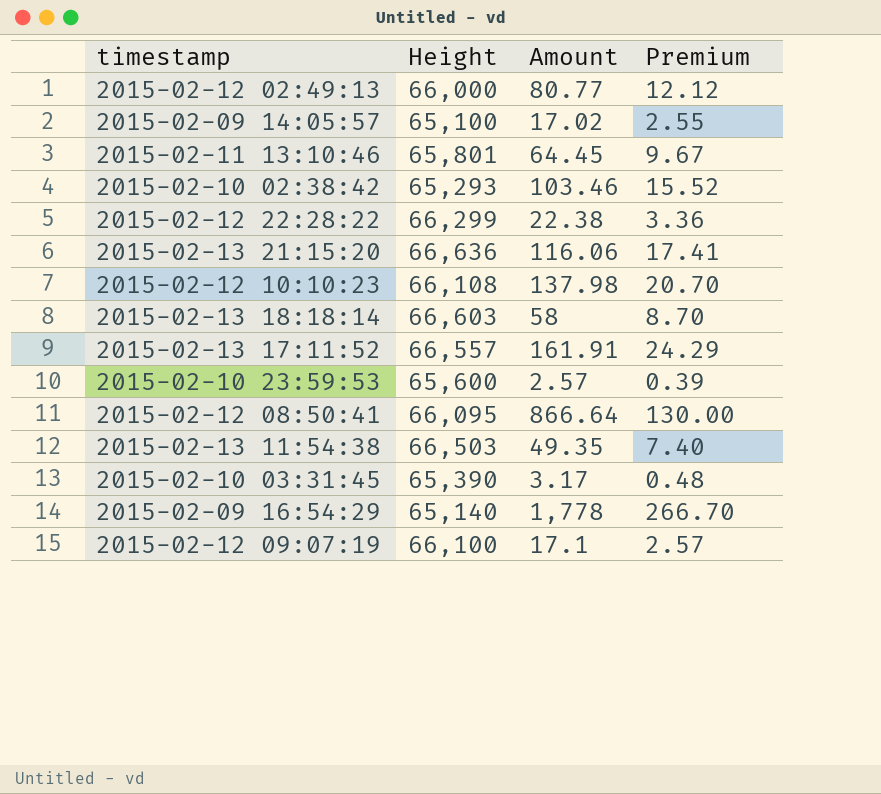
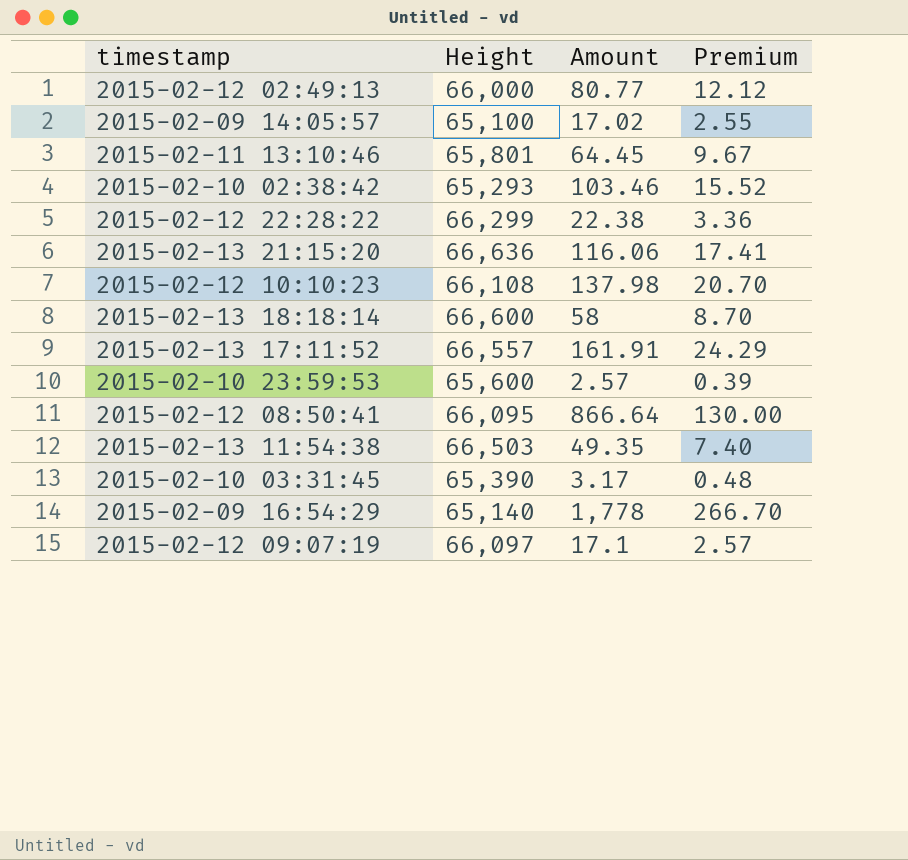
2015-02-13 18:18:14 | Height: 66,603 -> 66,600
2015-02-12 09:07:19 | Height: 66,100 -> 66,097

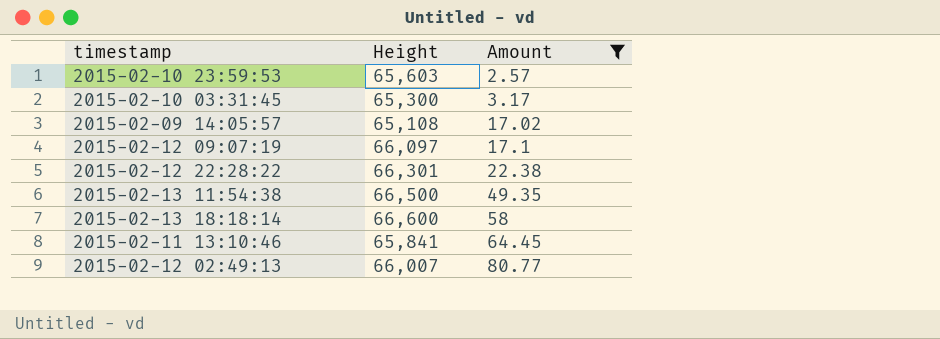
filter: none -> Amount <= 80.77
row order: none -> Amount ascending
column Premium | formula: [Amount] * 0.15 -> none
2015-02-10 23:59:53 | Height: 65,600 -> 65,603
2015-02-10 03:31:45 | Height: 65,390 -> 65,300
2015-02-09 14:05:57 | Height: 65,100 -> 65,108
2015-02-12 22:28:22 | Height: 66,299 -> 66,301
2015-02-13 11:54:38 | Height: 66,503 -> 66,500
2015-02-11 13:10:46 | Height: 65,801 -> 65,841
2015-02-12 02:49:13 | Height: 66,000 -> 66,007

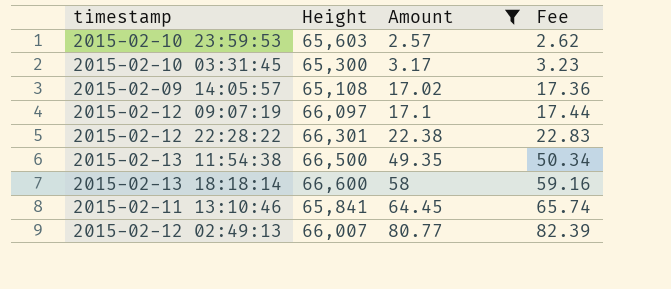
column Fee | formula: none -> [Amount] * 1.02

